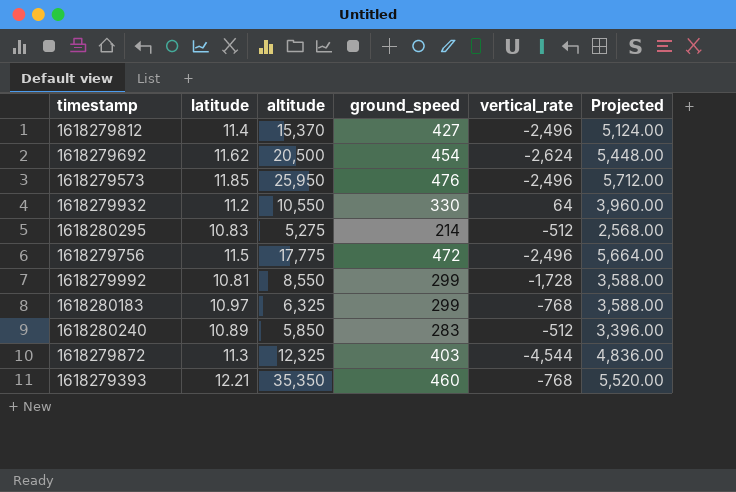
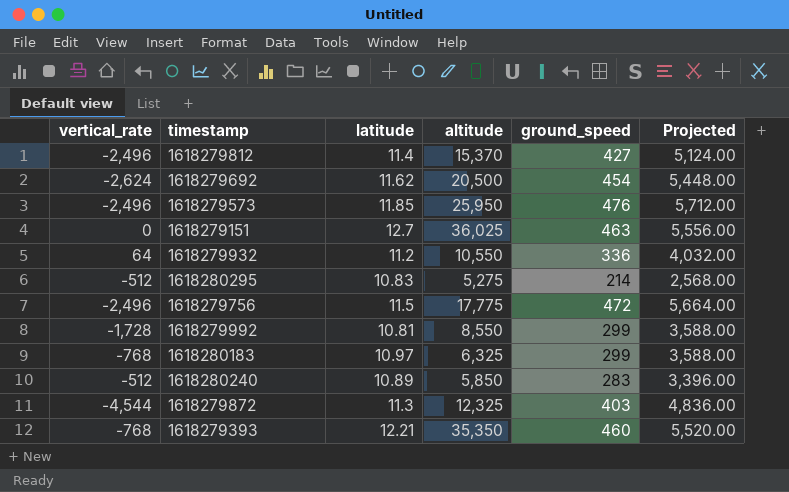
column vertical_rate | position: 5 -> 1
row 1618279151: none -> 0 | 12.7 | 36,025 | 463 | 5,556.00
1618279932 | ground_speed: 330 -> 336
1618279932 | Projected: 3,960.00 -> 4,032.00

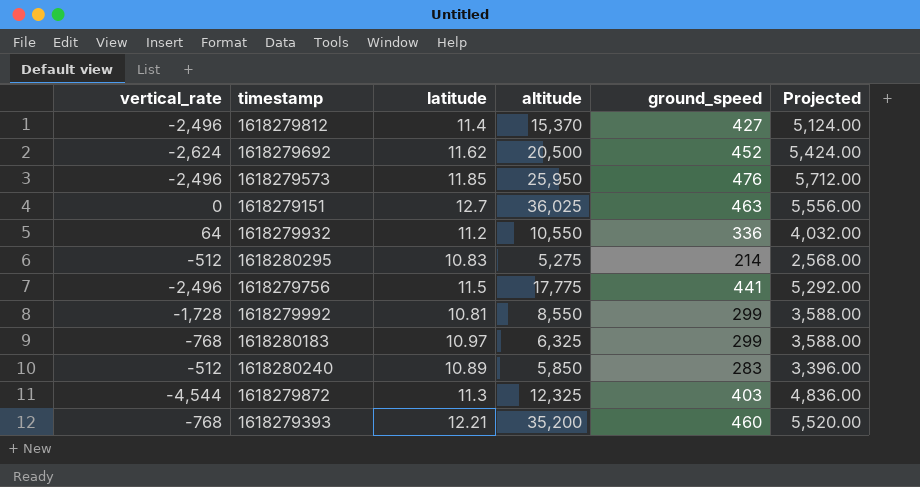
1618279692 | ground_speed: 454 -> 452
1618279692 | Projected: 5,448.00 -> 5,424.00
1618279756 | ground_speed: 472 -> 441
1618279756 | Projected: 5,664.00 -> 5,292.00
1618279393 | altitude: 35,350 -> 35,200

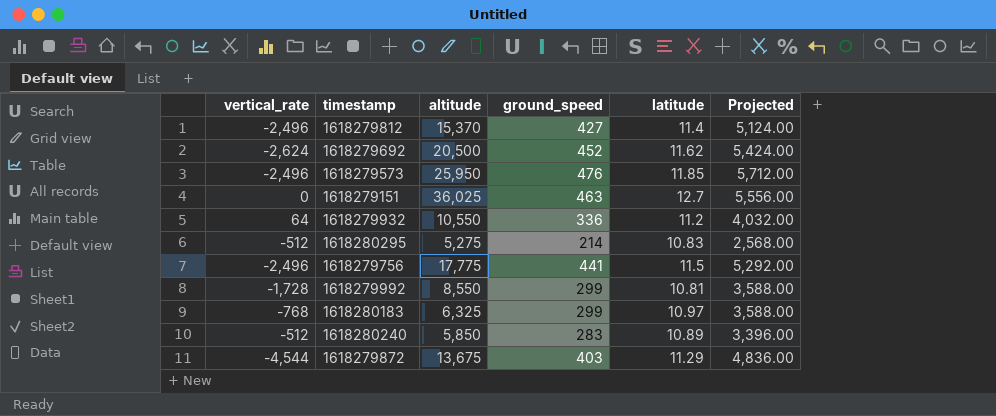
column latitude | position: 3 -> 5
row 1618279393: -768 | 12.21 | 35,200 | 460 | 5,520.00 -> none
1618279872 | altitude: 12,325 -> 13,675
1618279872 | latitude: 11.3 -> 11.29

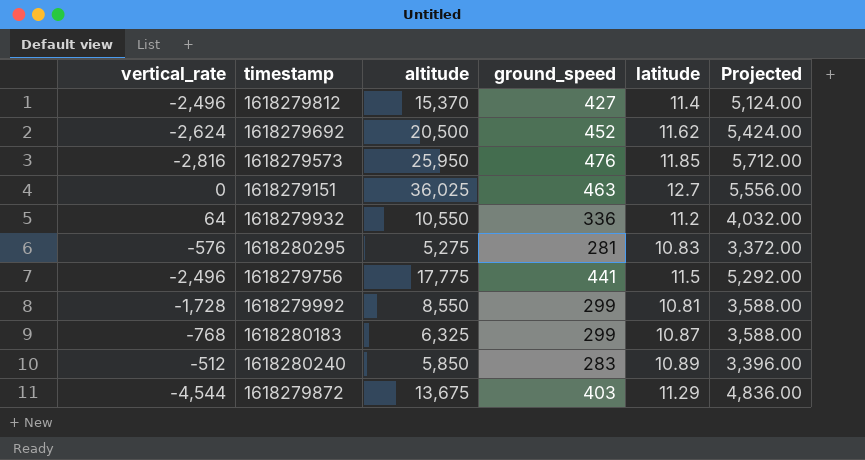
1618279573 | vertical_rate: -2,496 -> -2,816
1618280295 | vertical_rate: -512 -> -576
1618280295 | ground_speed: 214 -> 281
1618280295 | Projected: 2,568.00 -> 3,372.00
1618280183 | latitude: 10.97 -> 10.87

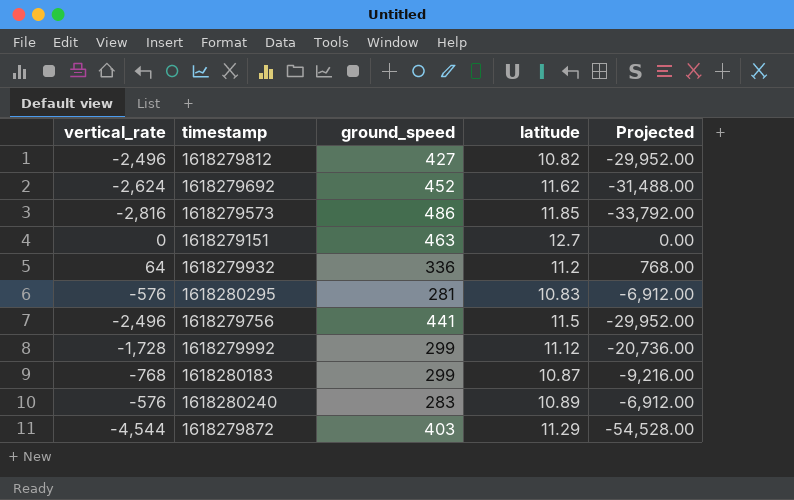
column altitude | position: 3 -> none
column Projected | formula: [ground_speed] * 12 -> [vertical_rate] * 12
1618279812 | latitude: 11.4 -> 10.82
1618279573 | ground_speed: 476 -> 486
1618279992 | latitude: 10.81 -> 11.12
1618280240 | vertical_rate: -512 -> -576

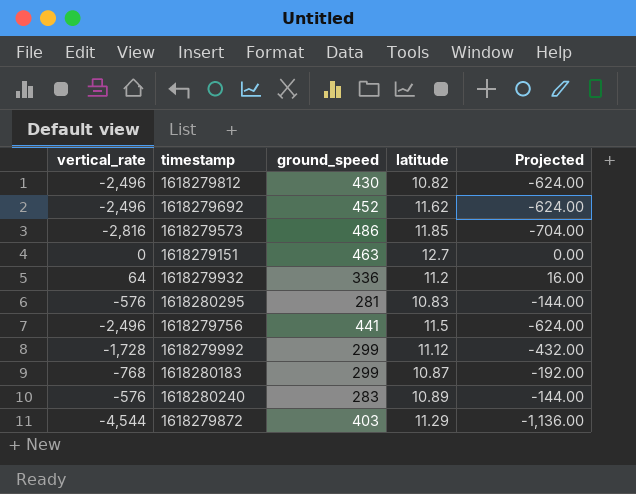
column Projected | formula: [vertical_rate] * 12 -> [vertical_rate] * 0.25
1618279812 | ground_speed: 427 -> 430
1618279692 | vertical_rate: -2,624 -> -2,496

